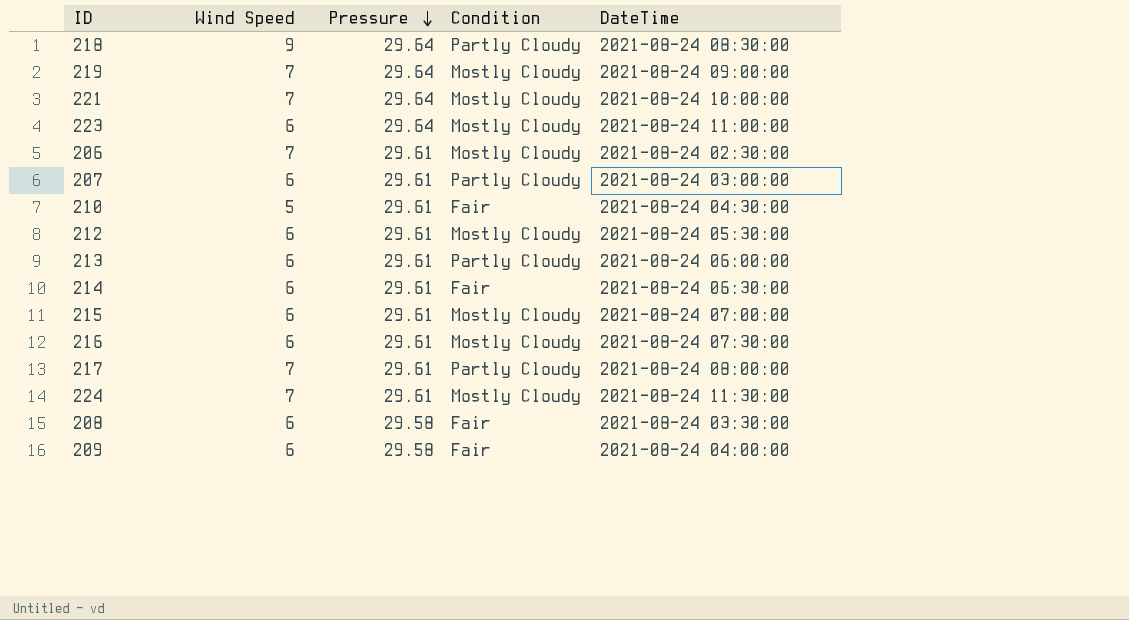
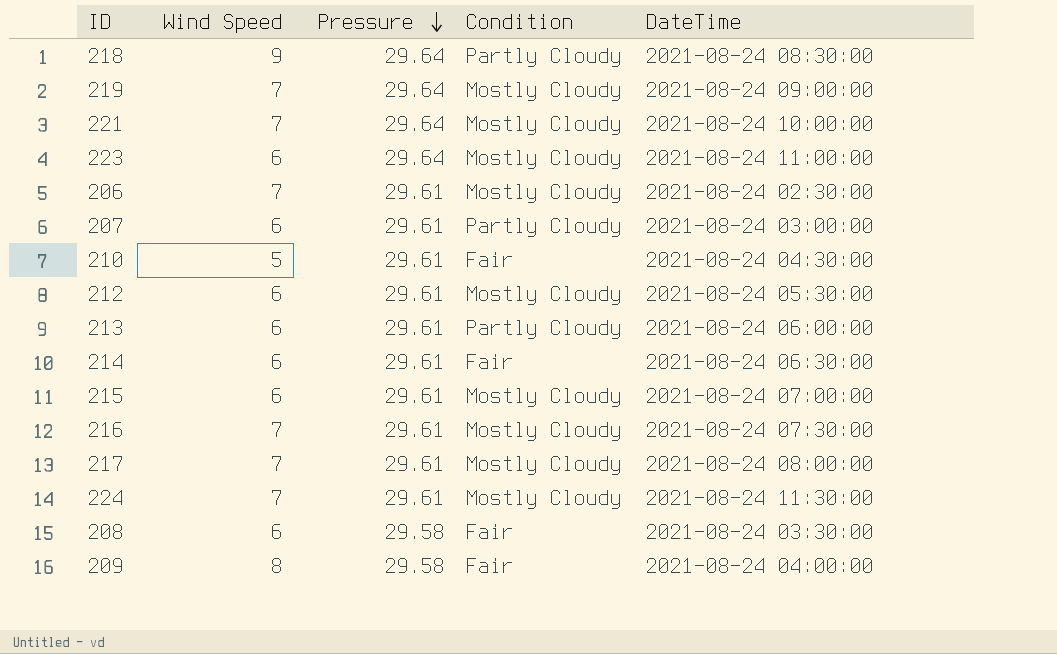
216 | Wind Speed: 6 -> 7
217 | Condition: Partly Cloudy -> Mostly Cloudy
209 | Wind Speed: 6 -> 8

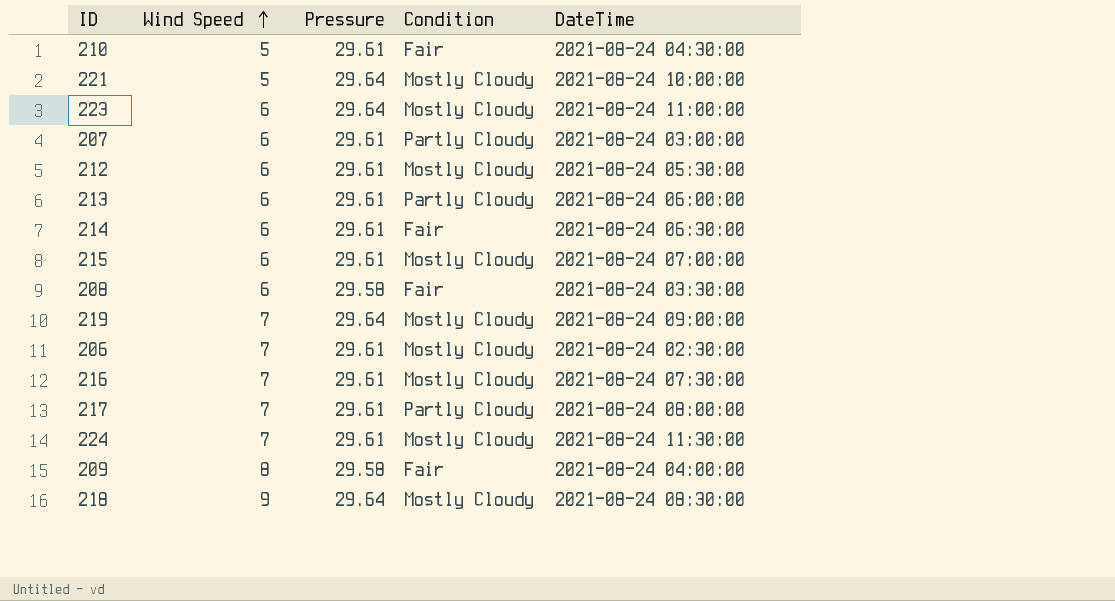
row order: Pressure descending -> Wind Speed ascending
221 | Wind Speed: 7 -> 5
217 | Condition: Mostly Cloudy -> Partly Cloudy
218 | Condition: Partly Cloudy -> Mostly Cloudy

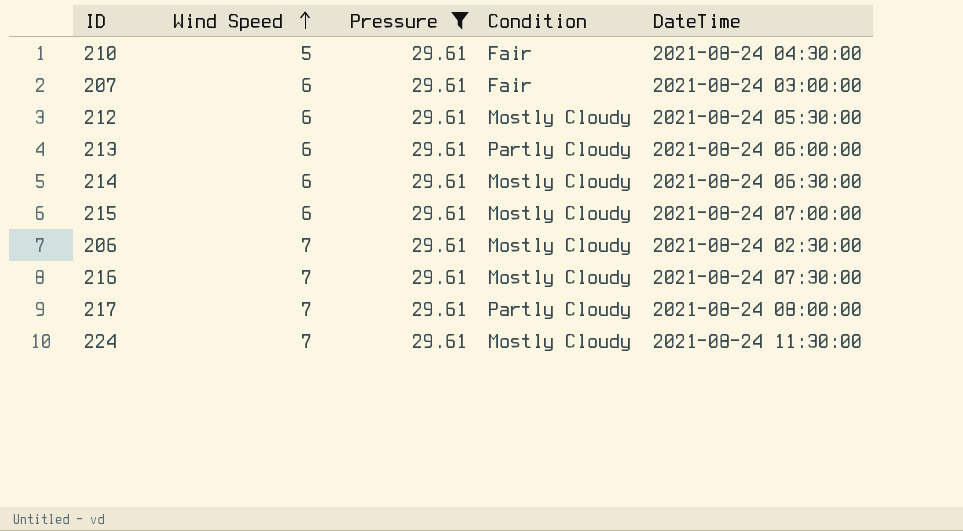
filter: none -> Pressure = 29.61
207 | Condition: Partly Cloudy -> Fair
214 | Condition: Fair -> Mostly Cloudy

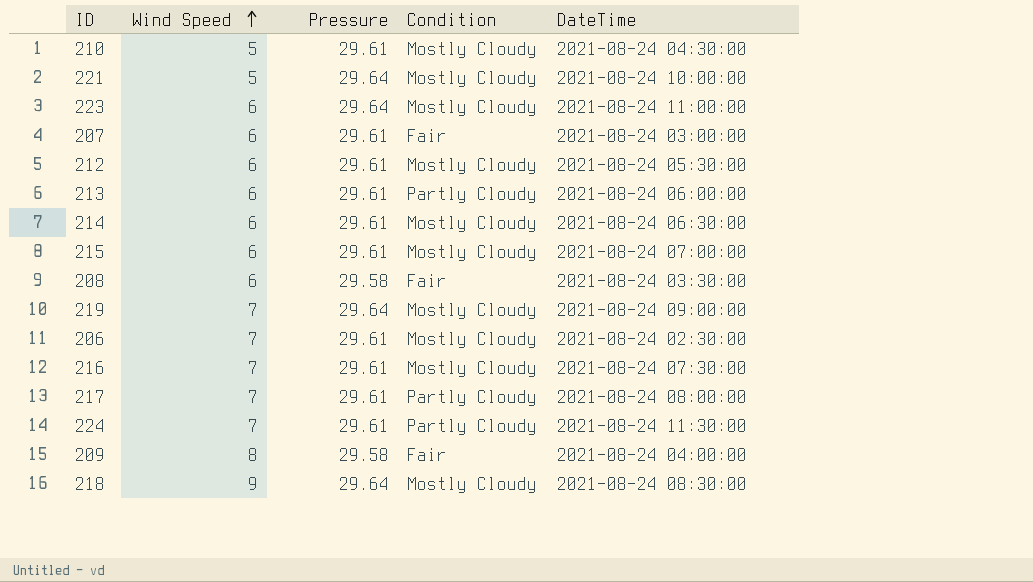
filter: Pressure = 29.61 -> none
210 | Condition: Fair -> Mostly Cloudy
224 | Condition: Mostly Cloudy -> Partly Cloudy

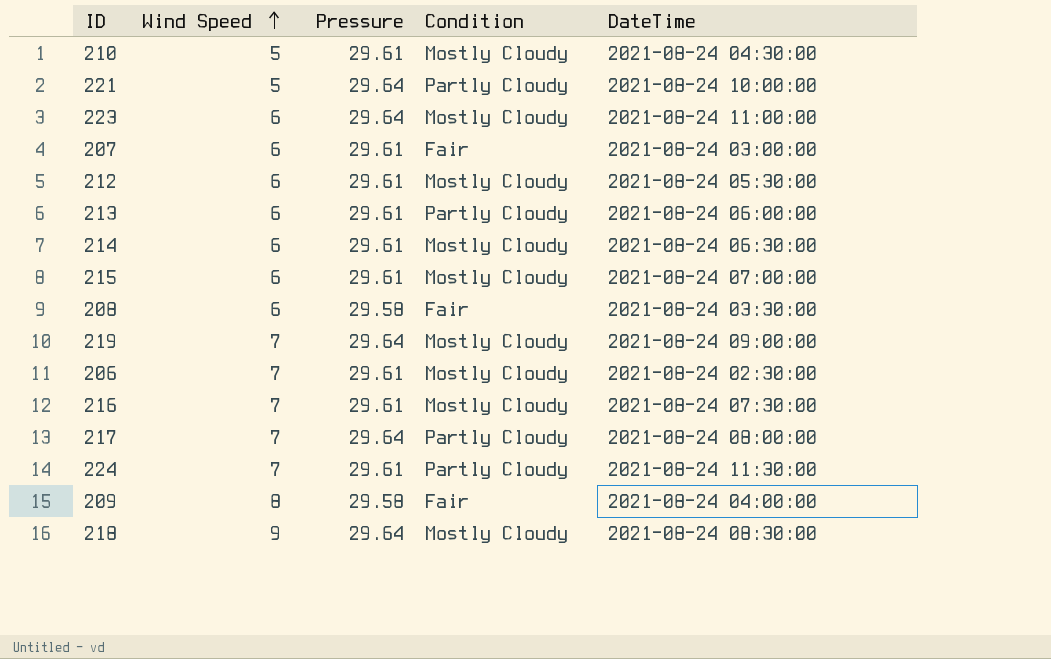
221 | Condition: Mostly Cloudy -> Partly Cloudy
217 | Pressure: 29.61 -> 29.64

